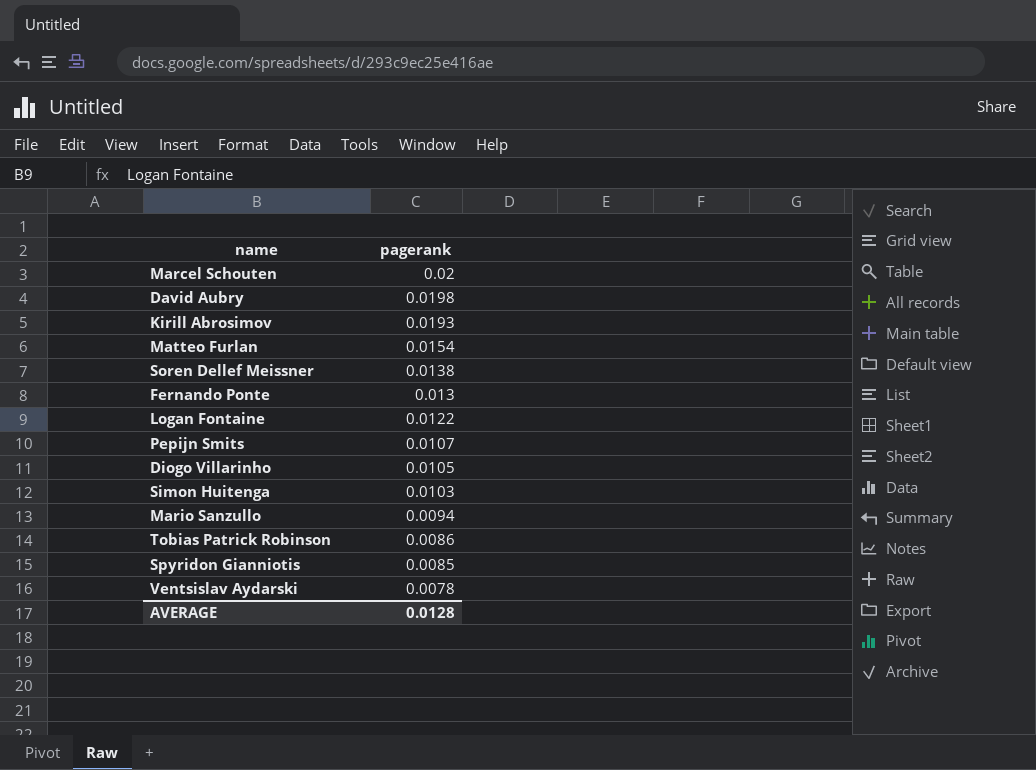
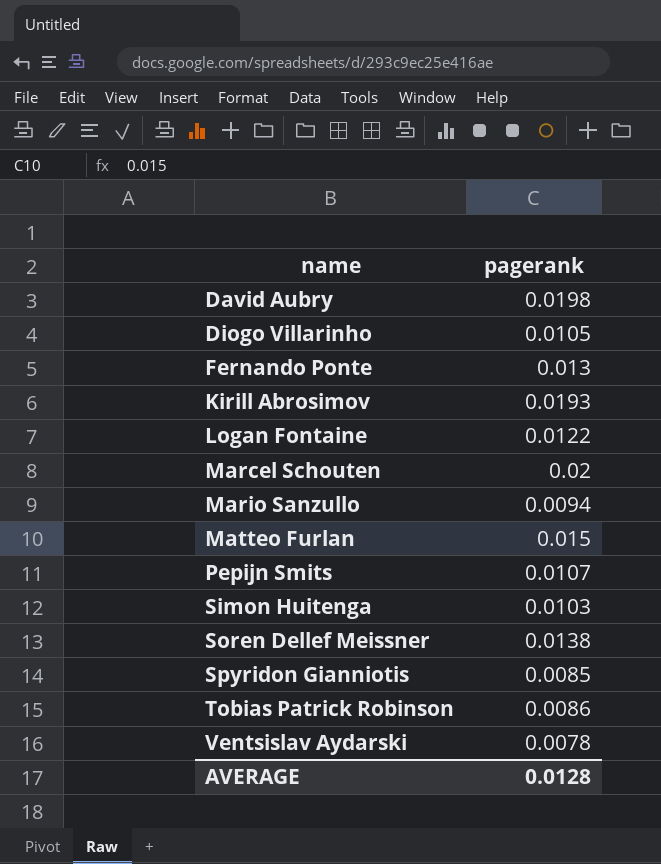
row order: pagerank descending -> name ascending
Matteo Furlan | pagerank: 0.0154 -> 0.015

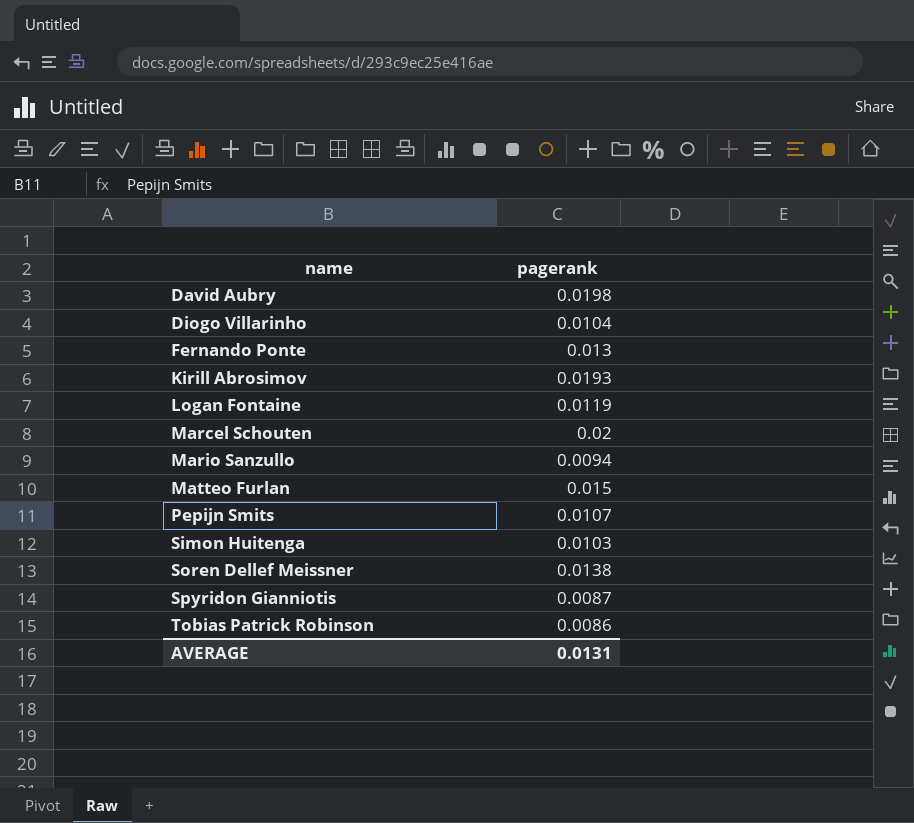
row Ventsislav Aydarski: 0.0078 -> none
Diogo Villarinho | pagerank: 0.0105 -> 0.0104
Logan Fontaine | pagerank: 0.0122 -> 0.0119
Spyridon Gianniotis | pagerank: 0.0085 -> 0.0087
AVERAGE | pagerank: 0.0128 -> 0.0131

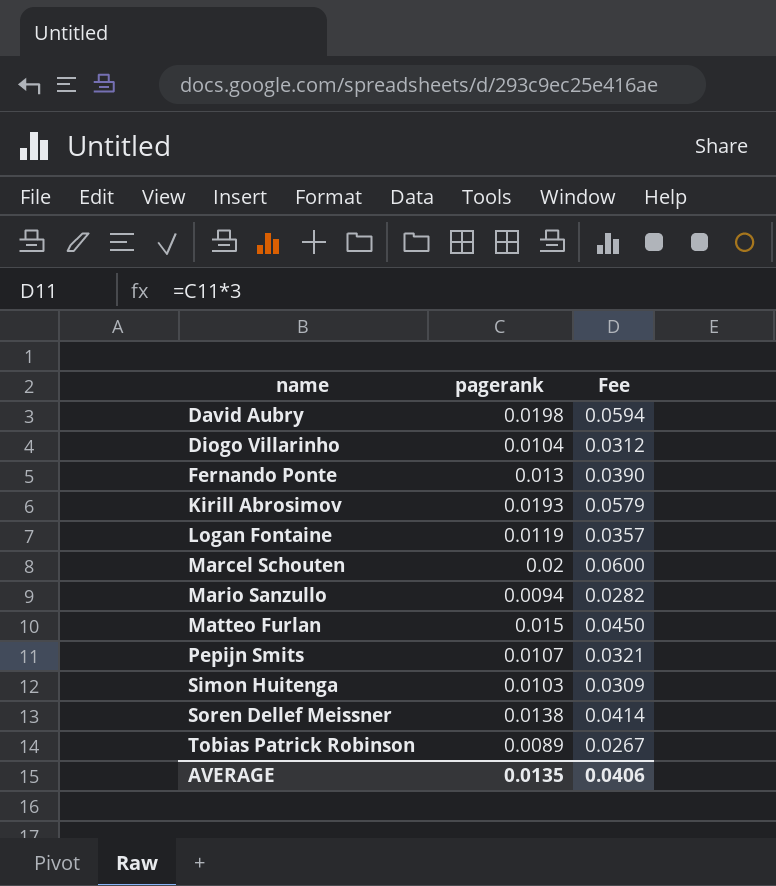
column Fee | formula: none -> [pagerank] * 3
row Spyridon Gianniotis: 0.0087 -> none
Tobias Patrick Robinson | pagerank: 0.0086 -> 0.0089
AVERAGE | pagerank: 0.0131 -> 0.0135

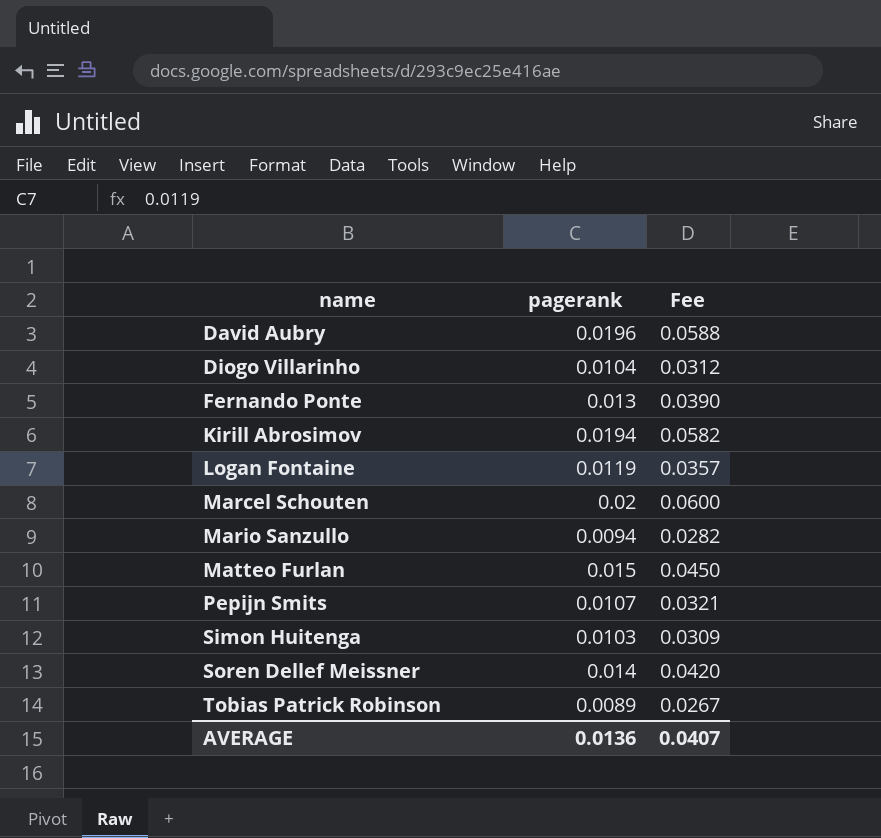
David Aubry | pagerank: 0.0198 -> 0.0196
David Aubry | Fee: 0.0594 -> 0.0588
Kirill Abrosimov | pagerank: 0.0193 -> 0.0194
Kirill Abrosimov | Fee: 0.0579 -> 0.0582
Soren Dellef Meissner | pagerank: 0.0138 -> 0.014
Soren Dellef Meissner | Fee: 0.0414 -> 0.0420
AVERAGE | pagerank: 0.0135 -> 0.0136
AVERAGE | Fee: 0.0406 -> 0.0407

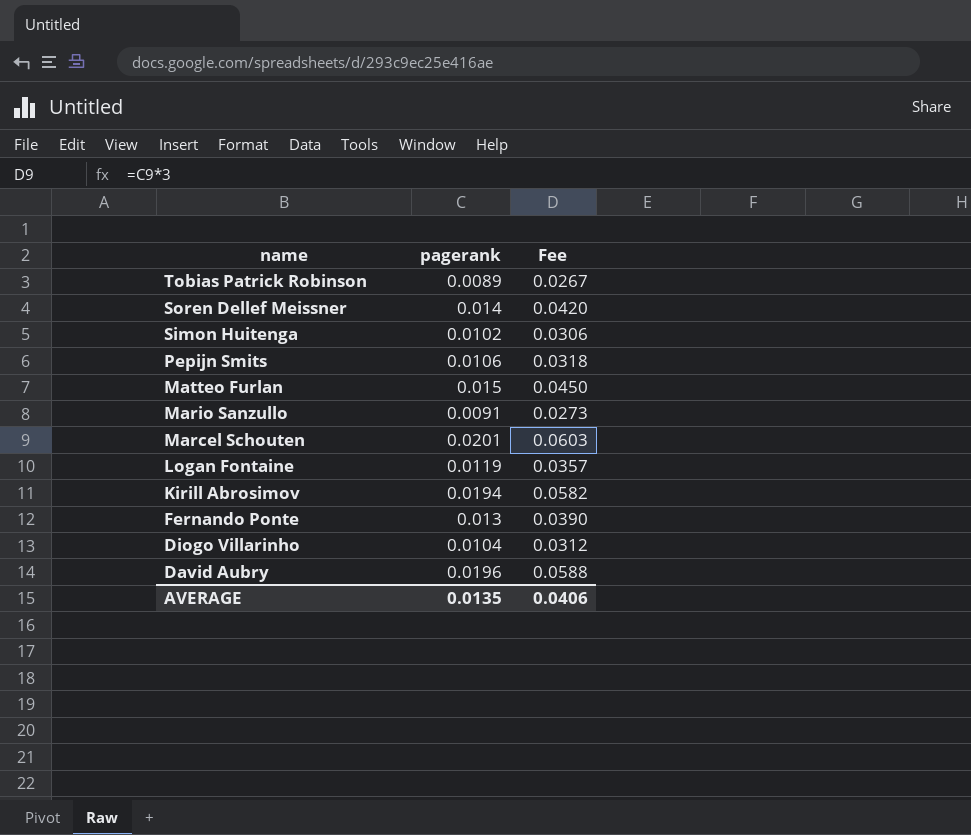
row order: name ascending -> name descending
Simon Huitenga | pagerank: 0.0103 -> 0.0102
Simon Huitenga | Fee: 0.0309 -> 0.0306
Pepijn Smits | pagerank: 0.0107 -> 0.0106
Pepijn Smits | Fee: 0.0321 -> 0.0318
Mario Sanzullo | pagerank: 0.0094 -> 0.0091
Mario Sanzullo | Fee: 0.0282 -> 0.0273
Marcel Schouten | pagerank: 0.02 -> 0.0201
Marcel Schouten | Fee: 0.0600 -> 0.0603
AVERAGE | pagerank: 0.0136 -> 0.0135
AVERAGE | Fee: 0.0407 -> 0.0406

